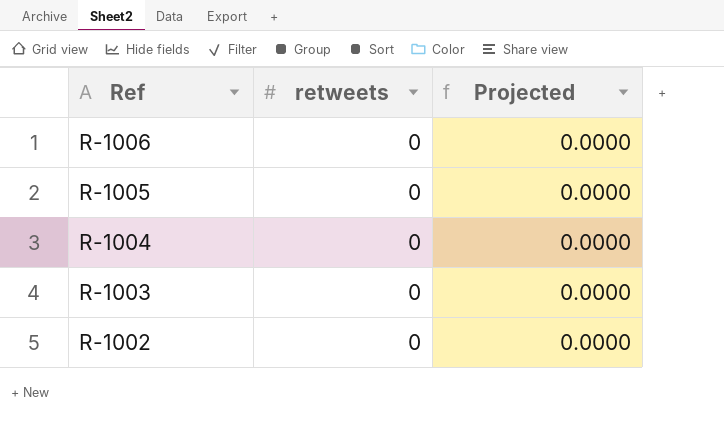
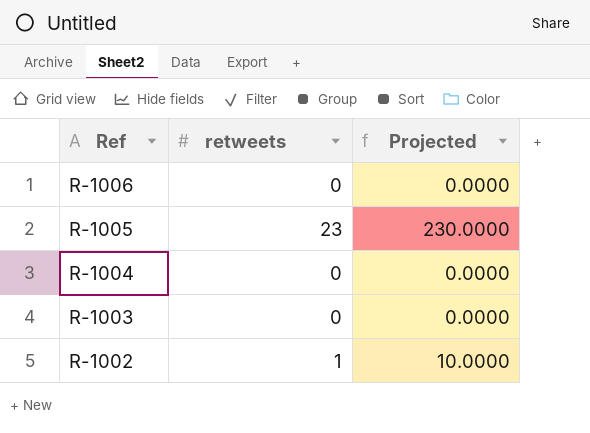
R-1005 | retweets: 0 -> 23
R-1005 | Projected: 0.0000 -> 230.0000
R-1002 | retweets: 0 -> 1
R-1002 | Projected: 0.0000 -> 10.0000

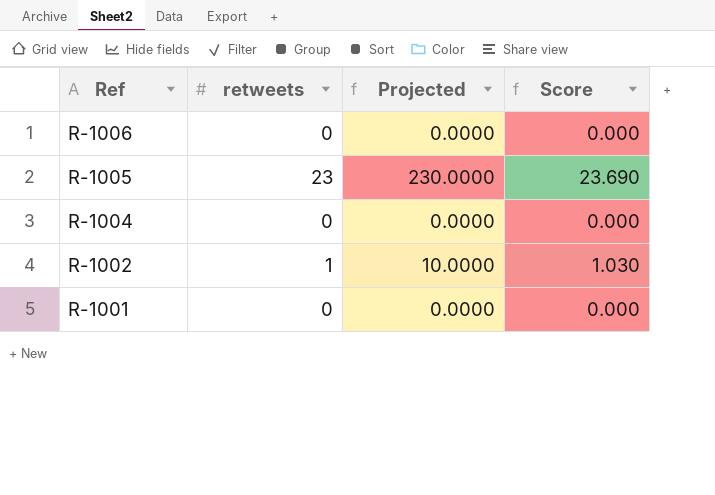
column Score | formula: none -> [retweets] * 1.03
row R-1003: 0 | 0.0000 -> none
row R-1001: none -> 0 | 0.0000 | 0.000

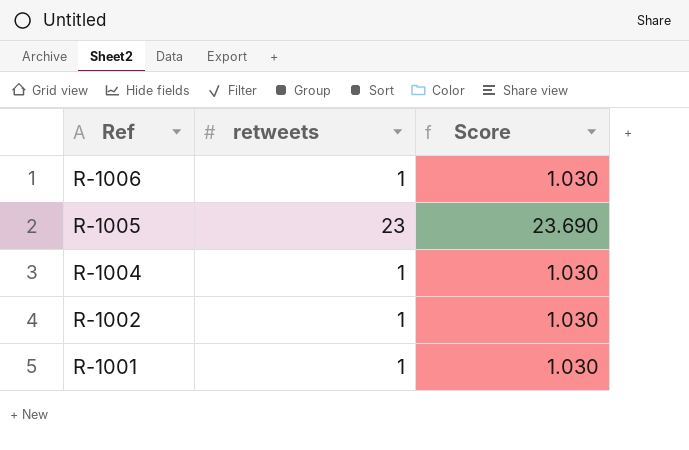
column Projected | formula: [retweets] * 10 -> none
R-1006 | retweets: 0 -> 1
R-1006 | Score: 0.000 -> 1.030
R-1004 | retweets: 0 -> 1
R-1004 | Score: 0.000 -> 1.030
R-1001 | retweets: 0 -> 1
R-1001 | Score: 0.000 -> 1.030

